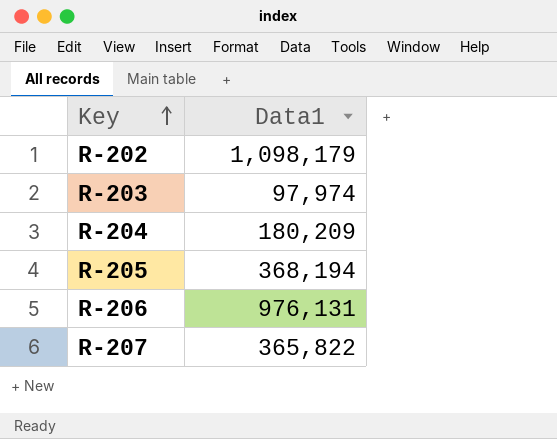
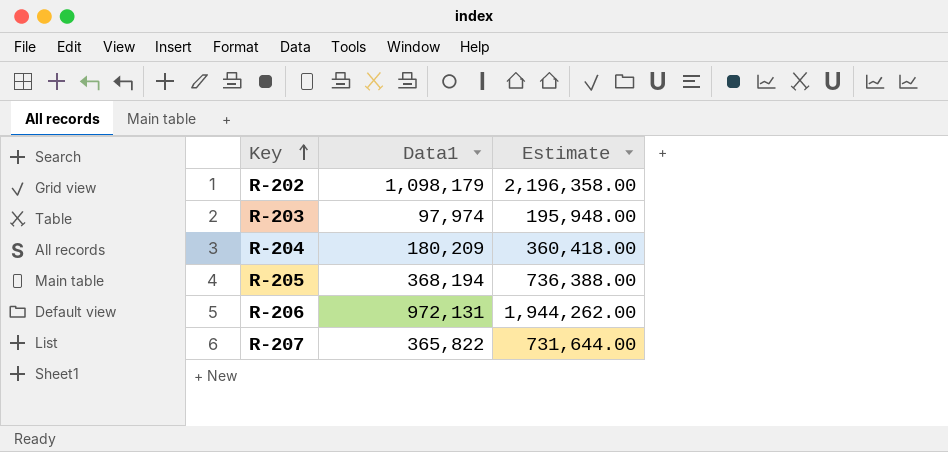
column Estimate | formula: none -> [Data1] * 2
R-206 | Data1: 976,131 -> 972,131

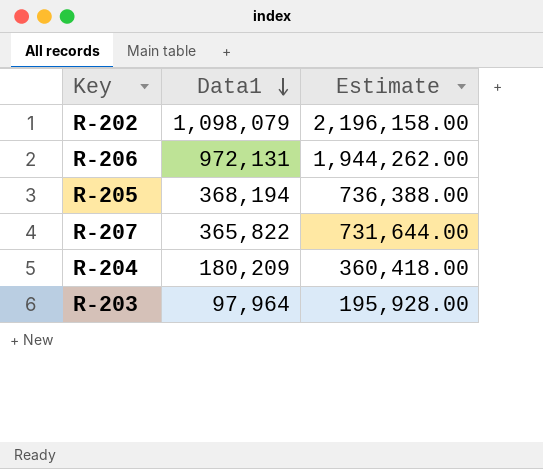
row order: Key ascending -> Data1 descending
R-202 | Data1: 1,098,179 -> 1,098,079
R-202 | Estimate: 2,196,358.00 -> 2,196,158.00
R-203 | Data1: 97,974 -> 97,964
R-203 | Estimate: 195,948.00 -> 195,928.00

